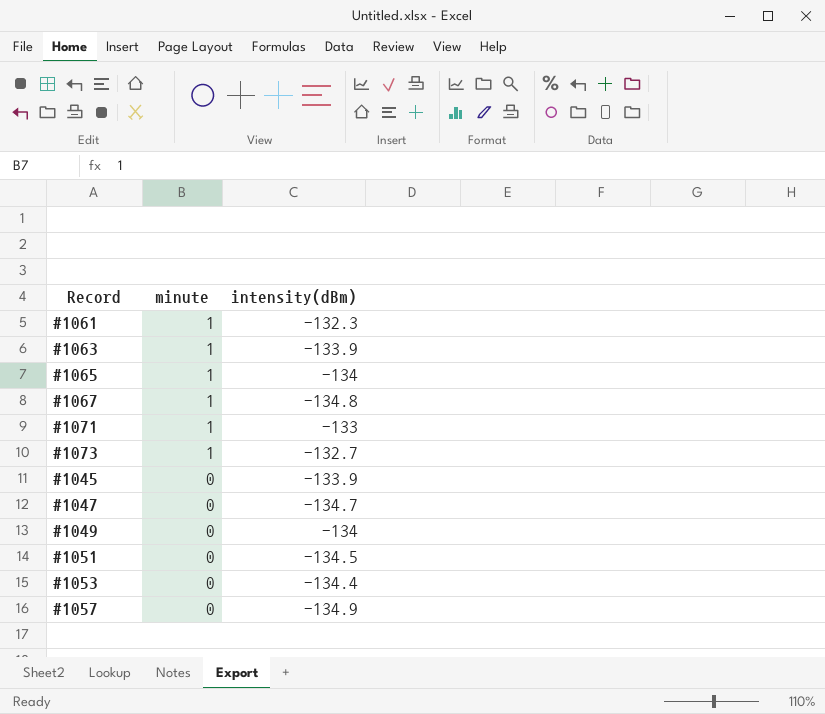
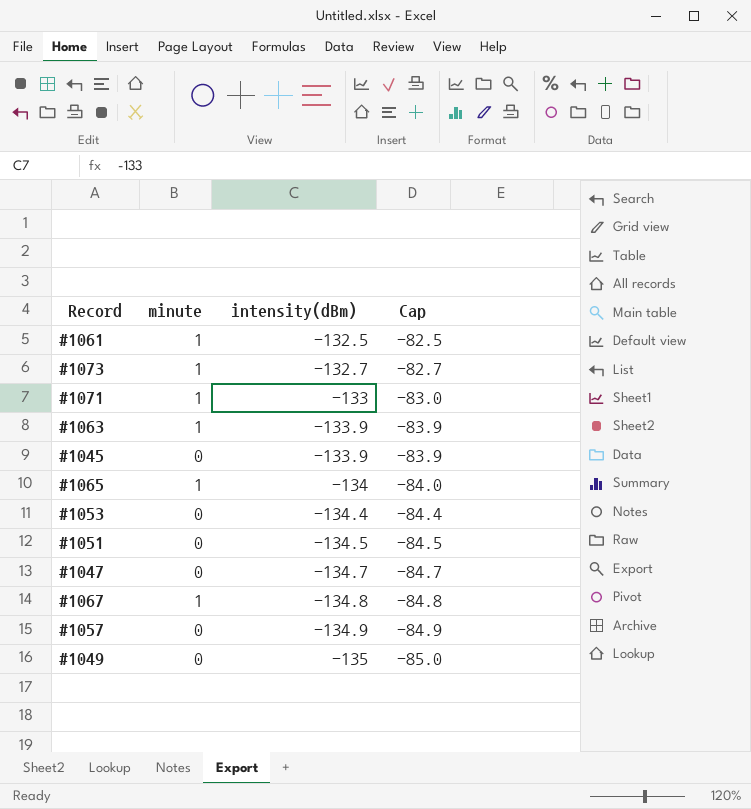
row order: minute descending -> intensity(dBm) descending
column Cap | formula: none -> [intensity(dBm)] + 50
#1061 | intensity(dBm): -132.3 -> -132.5
#1049 | intensity(dBm): -134 -> -135

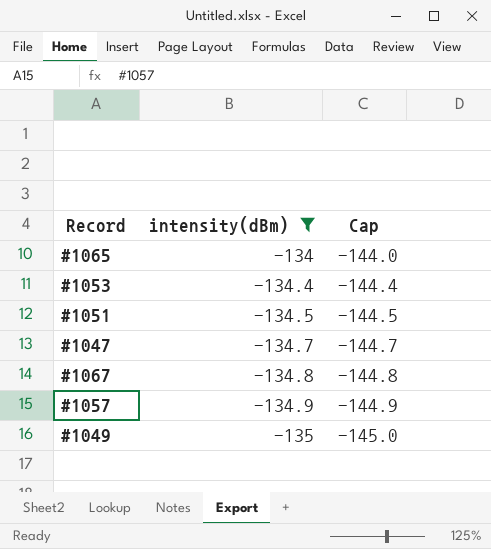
filter: none -> intensity(dBm) <= -134
column minute | position: 2 -> none
column Cap | formula: [intensity(dBm)] + 50 -> [intensity(dBm)] - 10

